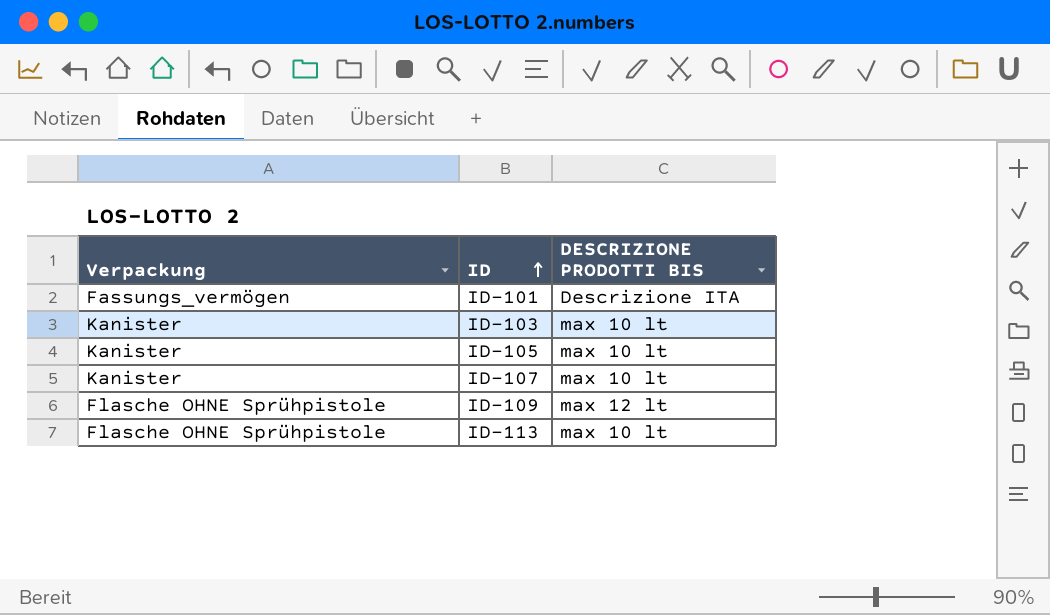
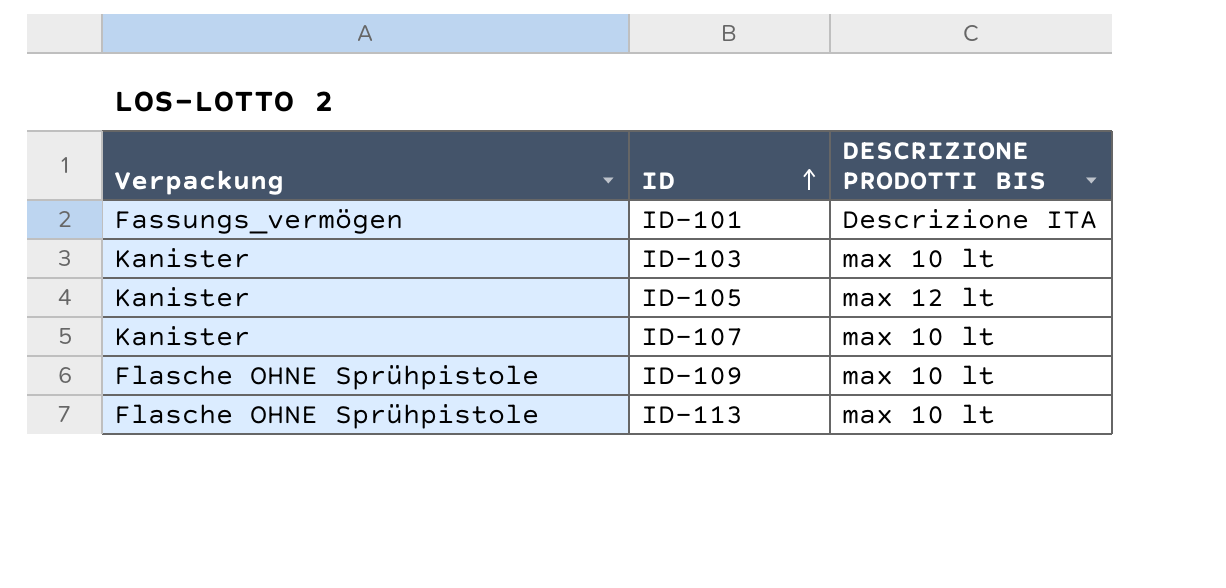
ID-105 | DESCRIZIONE PRODOTTI BIS: max 10 lt -> max 12 lt
ID-109 | DESCRIZIONE PRODOTTI BIS: max 12 lt -> max 10 lt

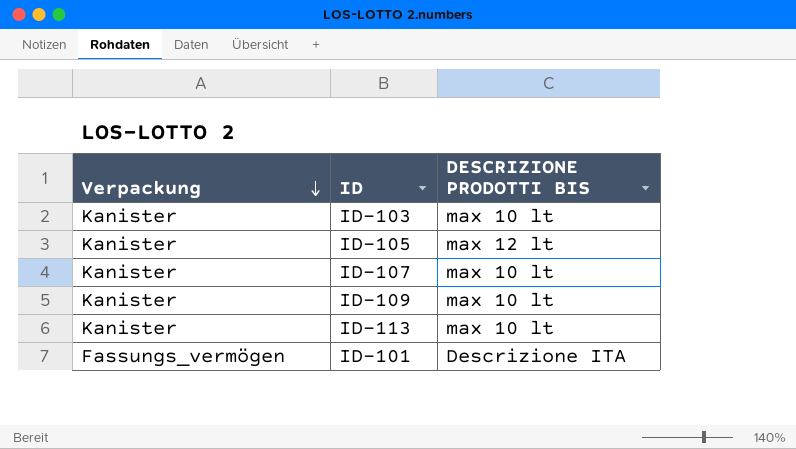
row order: ID ascending -> Verpackung descending
ID-109 | Verpackung: Flasche OHNE Sprühpistole -> Kanister
ID-113 | Verpackung: Flasche OHNE Sprühpistole -> Kanister

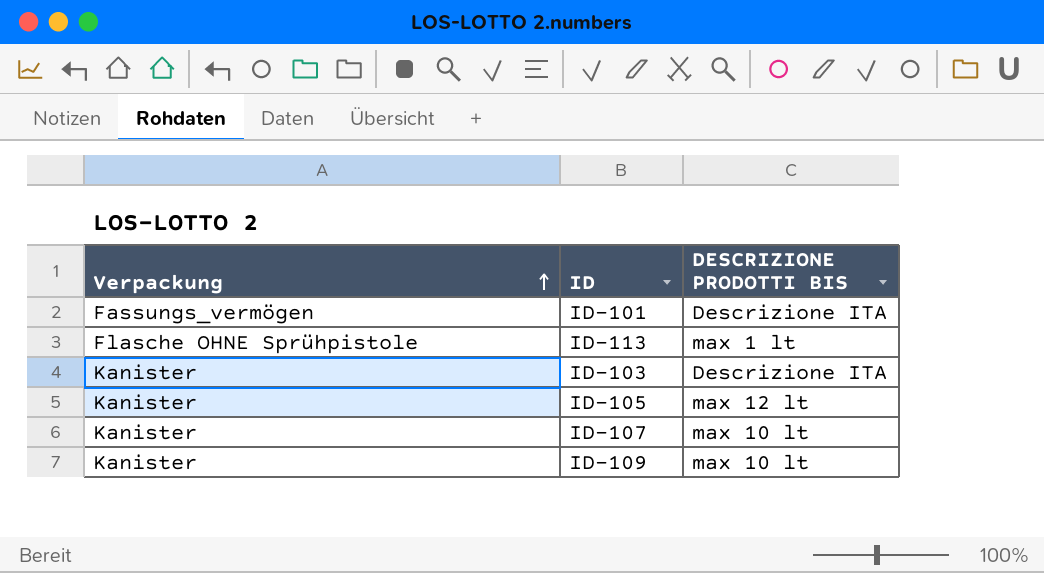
row order: Verpackung descending -> Verpackung ascending
ID-113 | Verpackung: Kanister -> Flasche OHNE Sprühpistole
ID-113 | DESCRIZIONE PRODOTTI BIS: max 10 lt -> max 1 lt
ID-103 | DESCRIZIONE PRODOTTI BIS: max 10 lt -> Descrizione ITA

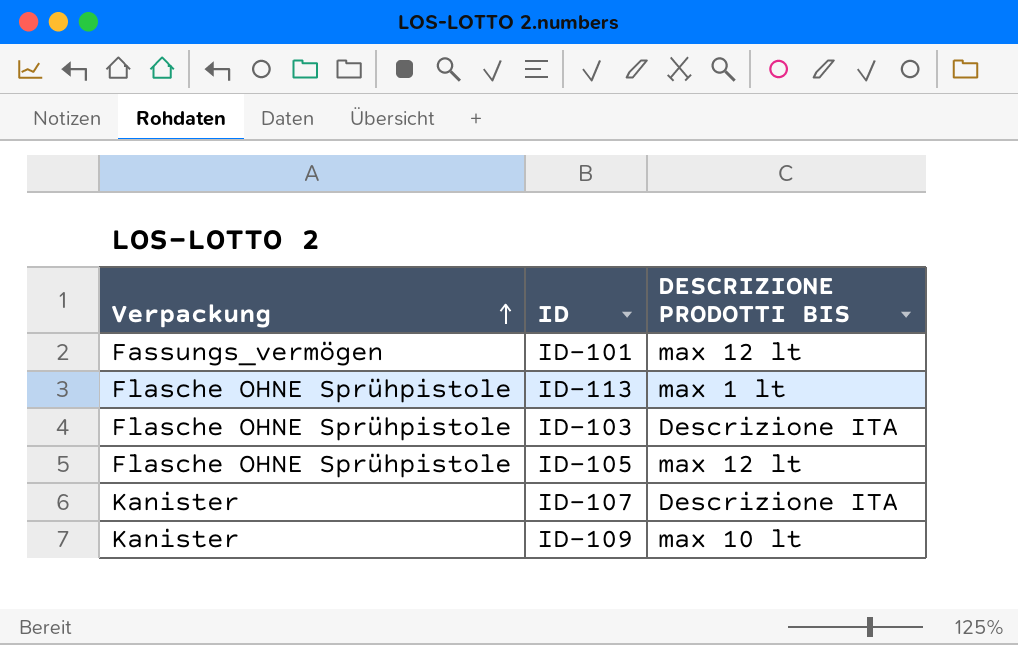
ID-101 | DESCRIZIONE PRODOTTI BIS: Descrizione ITA -> max 12 lt
ID-103 | Verpackung: Kanister -> Flasche OHNE Sprühpistole
ID-105 | Verpackung: Kanister -> Flasche OHNE Sprühpistole
ID-107 | DESCRIZIONE PRODOTTI BIS: max 10 lt -> Descrizione ITA

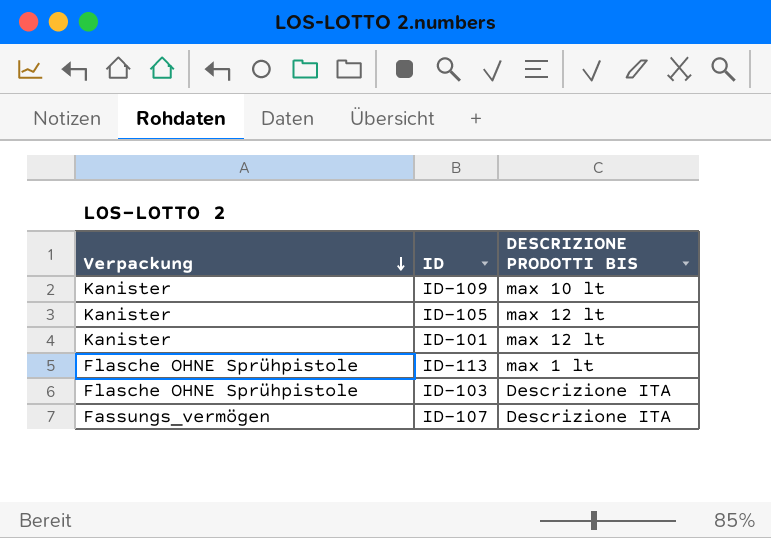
row order: Verpackung ascending -> Verpackung descending
ID-105 | Verpackung: Flasche OHNE Sprühpistole -> Kanister
ID-101 | Verpackung: Fassungs_vermögen -> Kanister
ID-107 | Verpackung: Kanister -> Fassungs_vermögen

